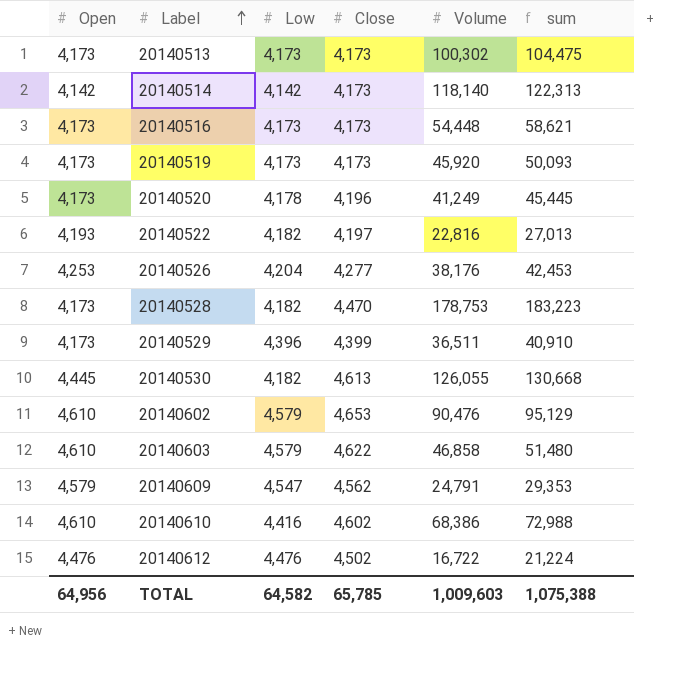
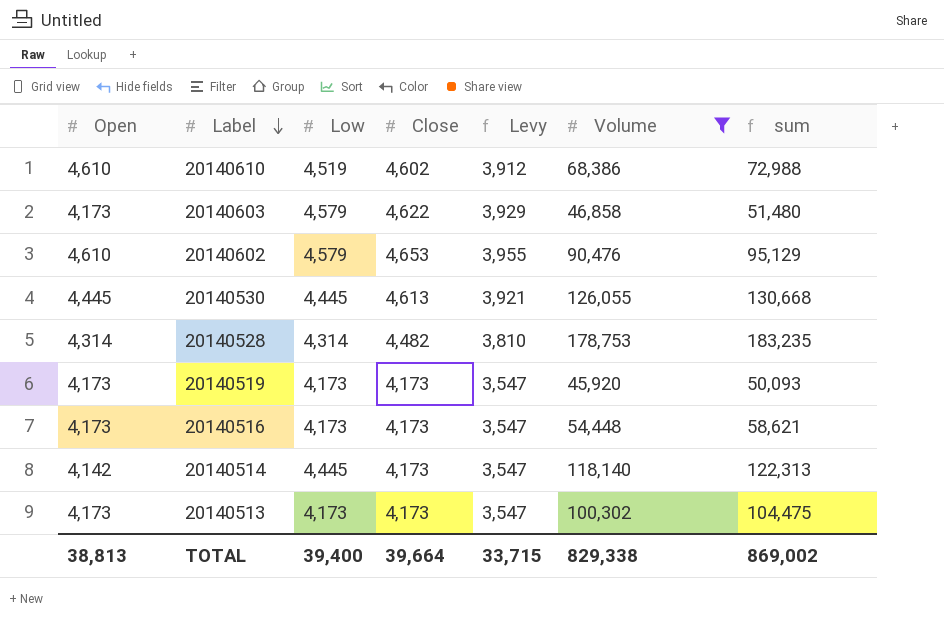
filter: none -> Volume >= 45,920
row order: Label ascending -> Label descending
column Levy | formula: none -> [Close] * 0.85
20140610 | Low: 4,416 -> 4,519
20140603 | Open: 4,610 -> 4,173
20140530 | Low: 4,182 -> 4,445
20140528 | Open: 4,173 -> 4,314
20140528 | Low: 4,182 -> 4,314
20140528 | Close: 4,470 -> 4,482
20140528 | sum: 183,223 -> 183,235
20140514 | Low: 4,142 -> 4,445
TOTAL | Open: 64,956 -> 38,813
TOTAL | Low: 64,582 -> 39,400
TOTAL | Close: 65,785 -> 39,664
TOTAL | Volume: 1,009,603 -> 829,338
TOTAL | sum: 1,075,388 -> 869,002

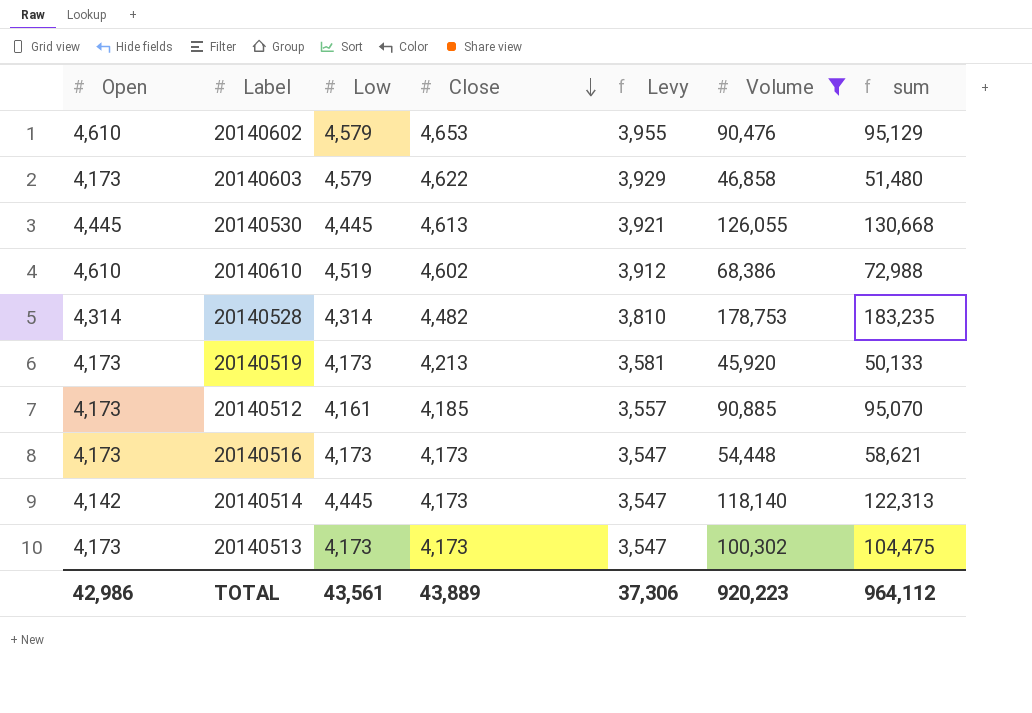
row order: Label descending -> Close descending
20140519 | Close: 4,173 -> 4,213
20140519 | Levy: 3,547 -> 3,581
20140519 | sum: 50,093 -> 50,133
row 20140512: none -> 4,173 | 4,161 | 4,185 | 3,557 | 90,885 | 95,070
TOTAL | Open: 38,813 -> 42,986
TOTAL | Low: 39,400 -> 43,561
TOTAL | Close: 39,664 -> 43,889
TOTAL | Levy: 33,715 -> 37,306
TOTAL | Volume: 829,338 -> 920,223
TOTAL | sum: 869,002 -> 964,112

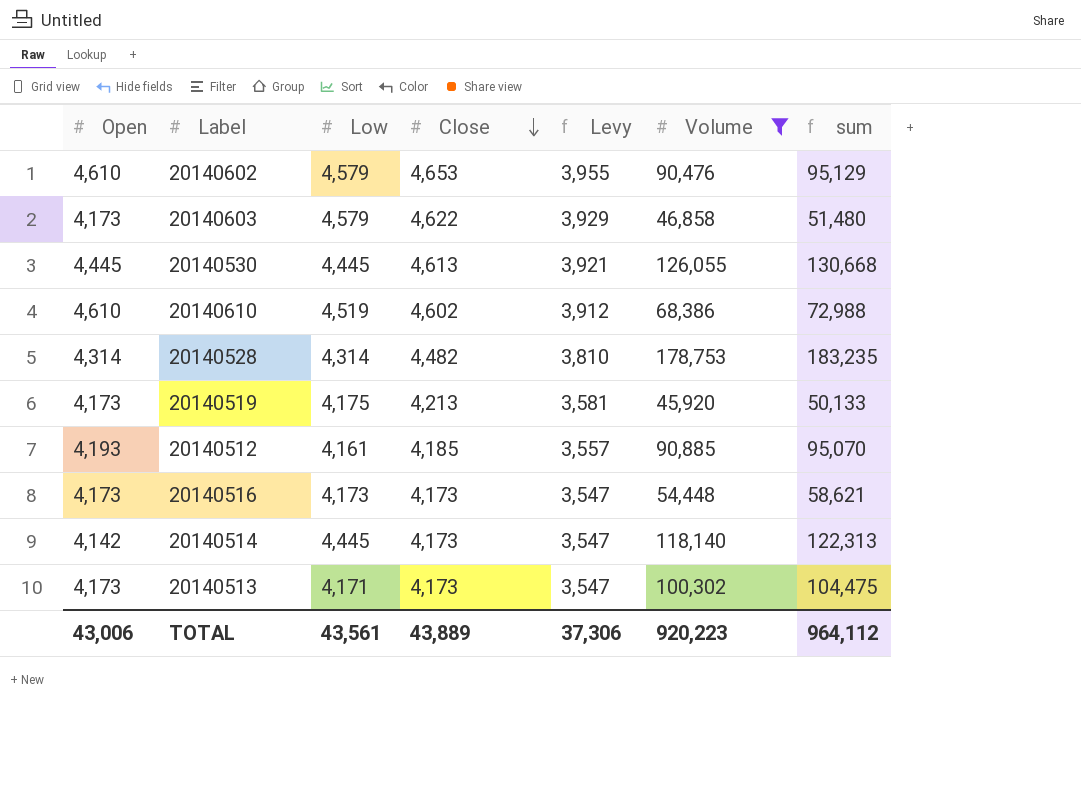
20140519 | Low: 4,173 -> 4,175
20140512 | Open: 4,173 -> 4,193
20140513 | Low: 4,173 -> 4,171
TOTAL | Open: 42,986 -> 43,006

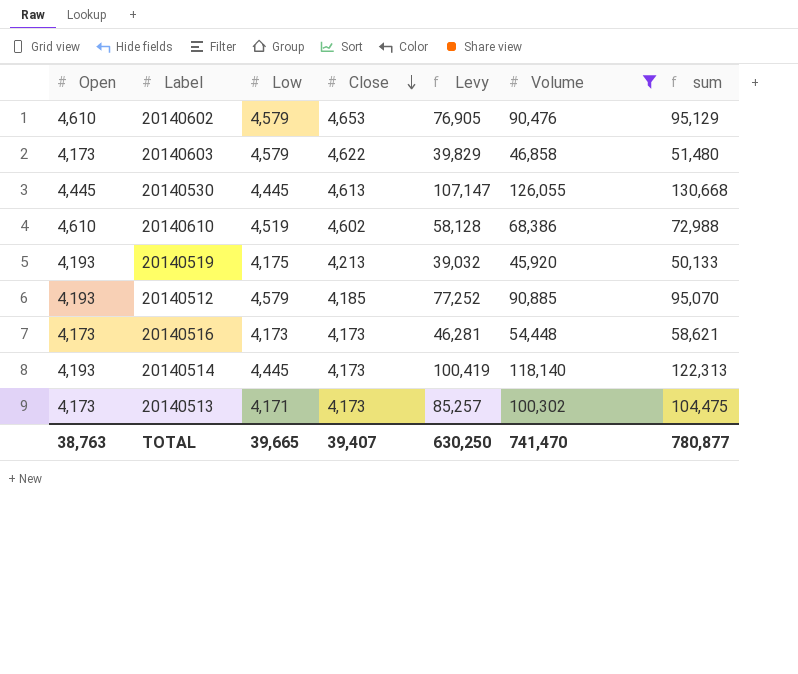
column Levy | formula: [Close] * 0.85 -> [Volume] * 0.85
row 20140528: 4,314 | 4,314 | 4,482 | 3,810 | 178,753 | 183,235 -> none
20140519 | Open: 4,173 -> 4,193
20140512 | Low: 4,161 -> 4,579
20140514 | Open: 4,142 -> 4,193
TOTAL | Open: 43,006 -> 38,763
TOTAL | Low: 43,561 -> 39,665
TOTAL | Close: 43,889 -> 39,407
TOTAL | Levy: 37,306 -> 630,250
TOTAL | Volume: 920,223 -> 741,470
TOTAL | sum: 964,112 -> 780,877

